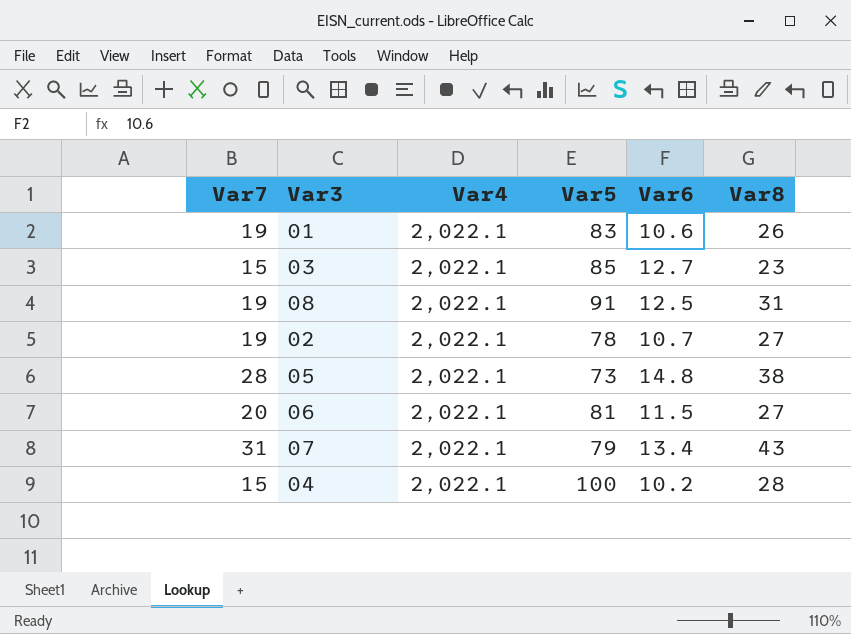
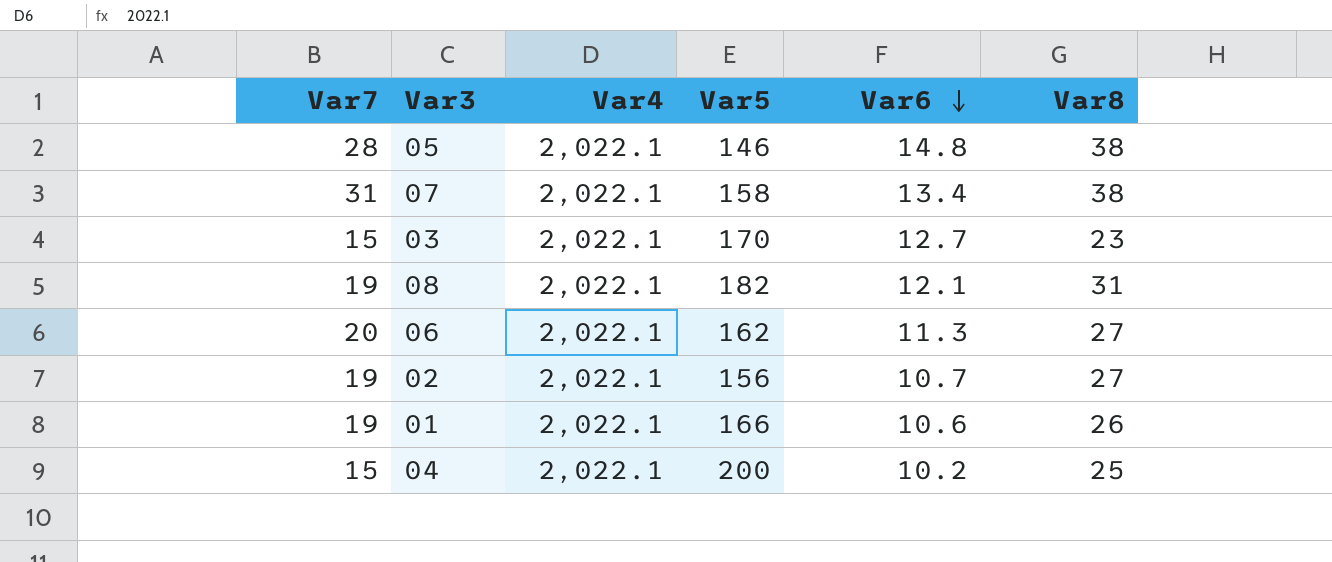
row order: none -> Var6 descending
05 | Var5: 73 -> 146
07 | Var5: 79 -> 158
07 | Var8: 43 -> 38
03 | Var5: 85 -> 170
08 | Var5: 91 -> 182
08 | Var6: 12.5 -> 12.1
06 | Var5: 81 -> 162
06 | Var6: 11.5 -> 11.3
02 | Var5: 78 -> 156
01 | Var5: 83 -> 166
04 | Var5: 100 -> 200
04 | Var8: 28 -> 25

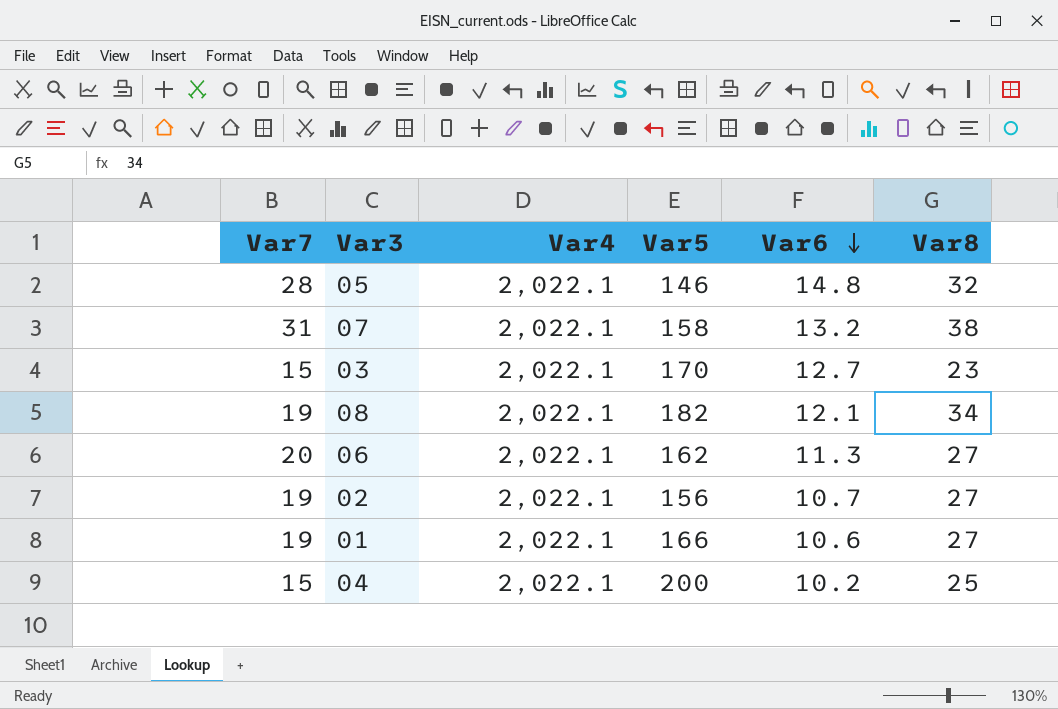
05 | Var8: 38 -> 32
07 | Var6: 13.4 -> 13.2
08 | Var8: 31 -> 34
01 | Var8: 26 -> 27

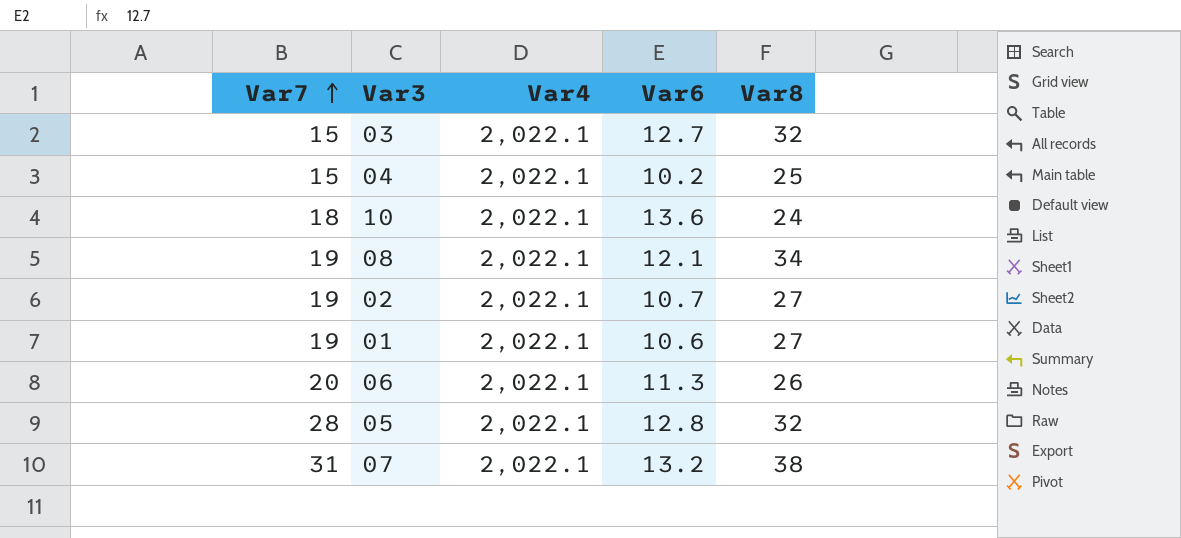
row order: Var6 descending -> Var7 ascending
column Var5 | position: 4 -> none
03 | Var8: 23 -> 32
row 10: none -> 18 | 2,022.1 | 13.6 | 24
06 | Var8: 27 -> 26
05 | Var6: 14.8 -> 12.8

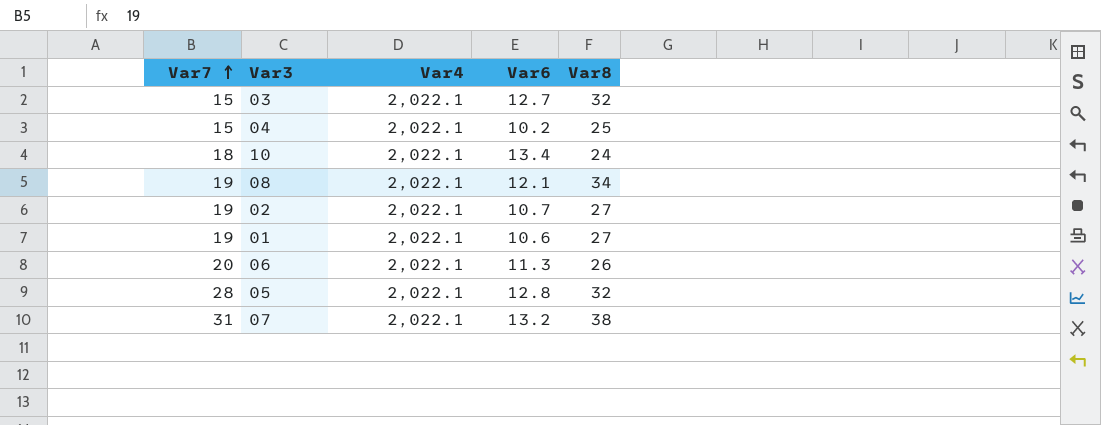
10 | Var6: 13.6 -> 13.4

